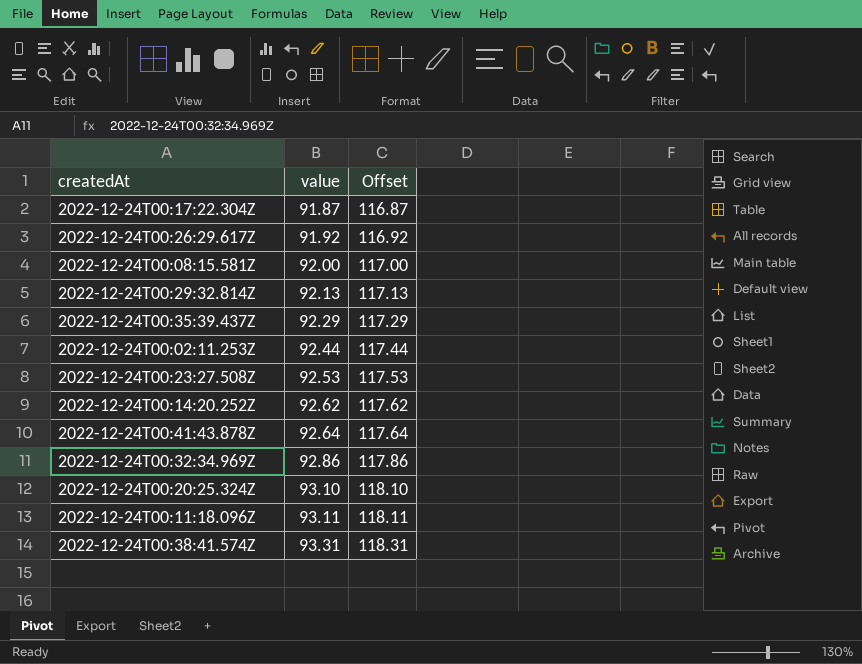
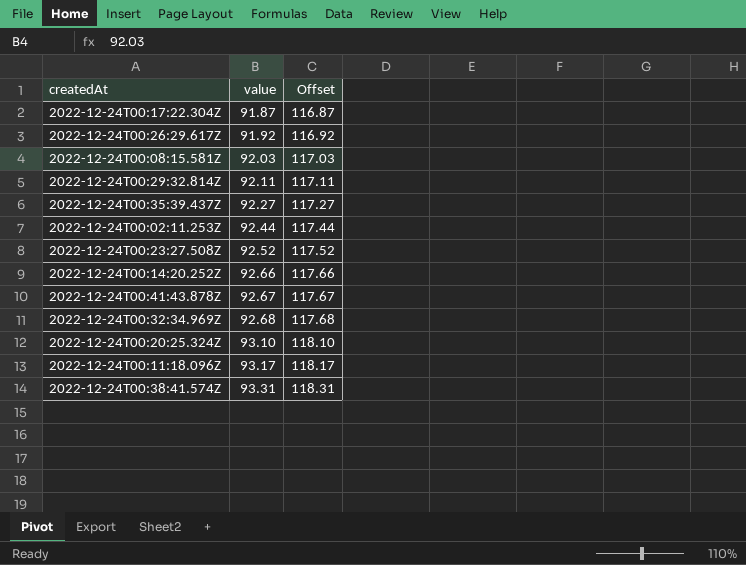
2022-12-24T00:08:15.581Z | value: 92.00 -> 92.03
2022-12-24T00:08:15.581Z | Offset: 117.00 -> 117.03
2022-12-24T00:29:32.814Z | value: 92.13 -> 92.11
2022-12-24T00:29:32.814Z | Offset: 117.13 -> 117.11
2022-12-24T00:35:39.437Z | value: 92.29 -> 92.27
2022-12-24T00:35:39.437Z | Offset: 117.29 -> 117.27
2022-12-24T00:23:27.508Z | value: 92.53 -> 92.52
2022-12-24T00:23:27.508Z | Offset: 117.53 -> 117.52
2022-12-24T00:14:20.252Z | value: 92.62 -> 92.66
2022-12-24T00:14:20.252Z | Offset: 117.62 -> 117.66
2022-12-24T00:41:43.878Z | value: 92.64 -> 92.67
2022-12-24T00:41:43.878Z | Offset: 117.64 -> 117.67
2022-12-24T00:32:34.969Z | value: 92.86 -> 92.68
2022-12-24T00:32:34.969Z | Offset: 117.86 -> 117.68
2022-12-24T00:11:18.096Z | value: 93.11 -> 93.17
2022-12-24T00:11:18.096Z | Offset: 118.11 -> 118.17

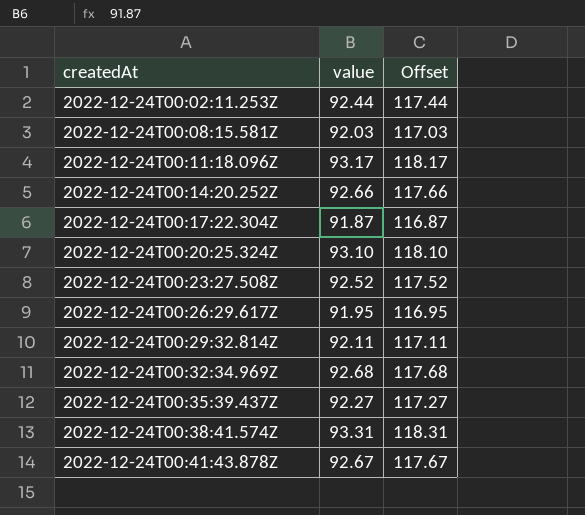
row order: value ascending -> createdAt ascending
2022-12-24T00:26:29.617Z | value: 91.92 -> 91.95
2022-12-24T00:26:29.617Z | Offset: 116.92 -> 116.95

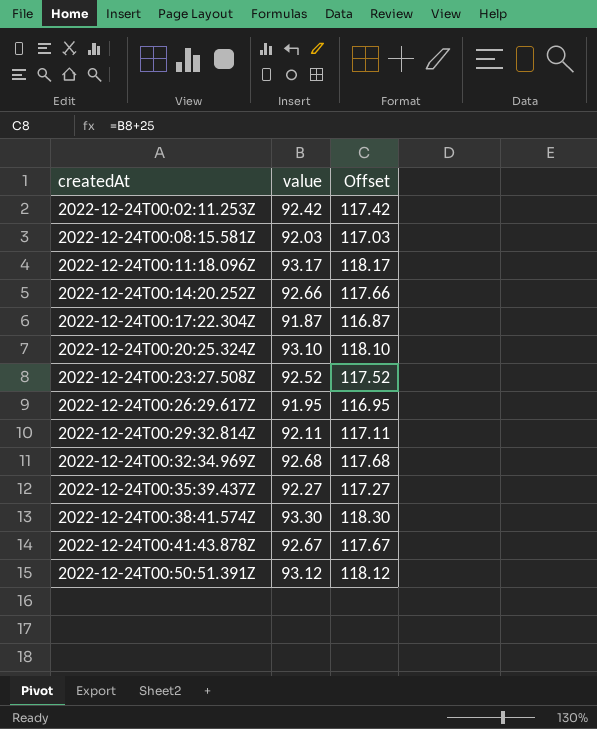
2022-12-24T00:02:11.253Z | value: 92.44 -> 92.42
2022-12-24T00:02:11.253Z | Offset: 117.44 -> 117.42
2022-12-24T00:38:41.574Z | value: 93.31 -> 93.30
2022-12-24T00:38:41.574Z | Offset: 118.31 -> 118.30
row 2022-12-24T00:50:51.391Z: none -> 93.12 | 118.12

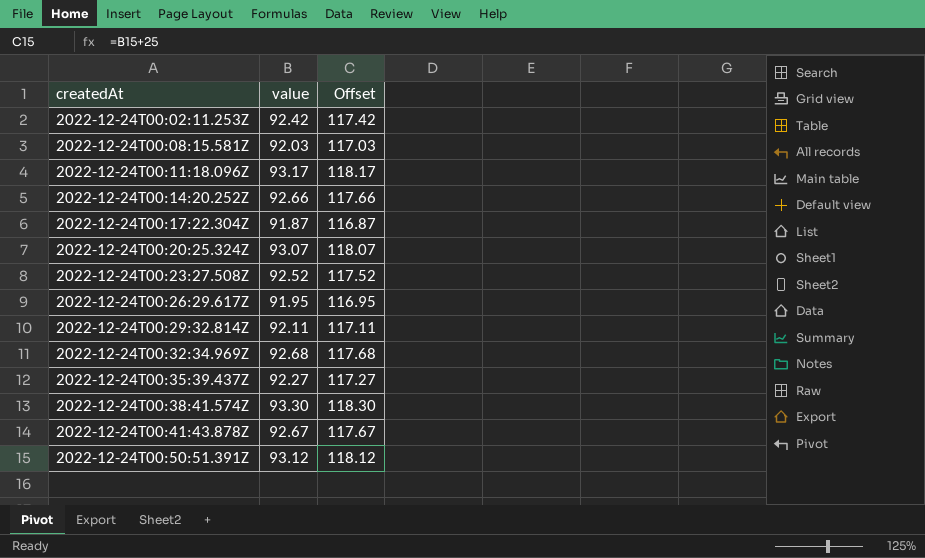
2022-12-24T00:20:25.324Z | value: 93.10 -> 93.07
2022-12-24T00:20:25.324Z | Offset: 118.10 -> 118.07

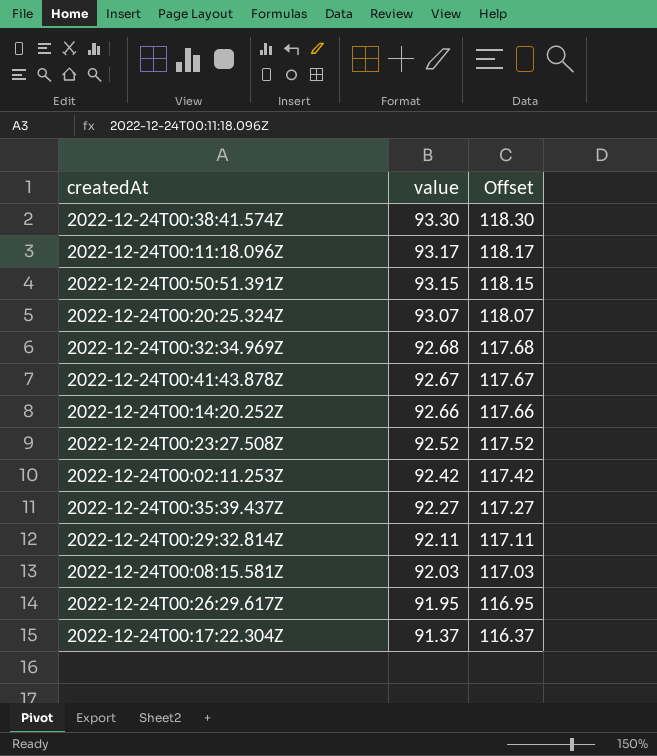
row order: createdAt ascending -> value descending
2022-12-24T00:50:51.391Z | value: 93.12 -> 93.15
2022-12-24T00:50:51.391Z | Offset: 118.12 -> 118.15
2022-12-24T00:17:22.304Z | value: 91.87 -> 91.37
2022-12-24T00:17:22.304Z | Offset: 116.87 -> 116.37

